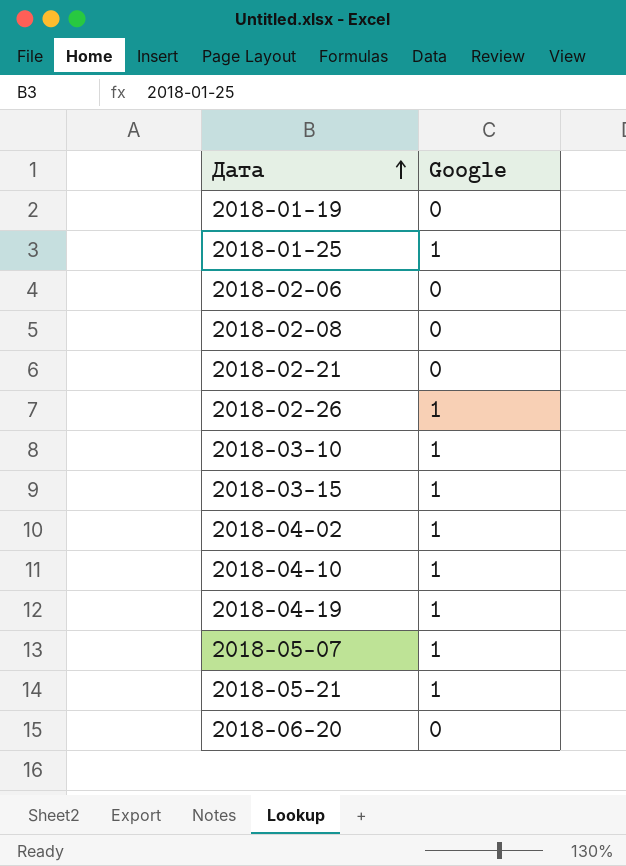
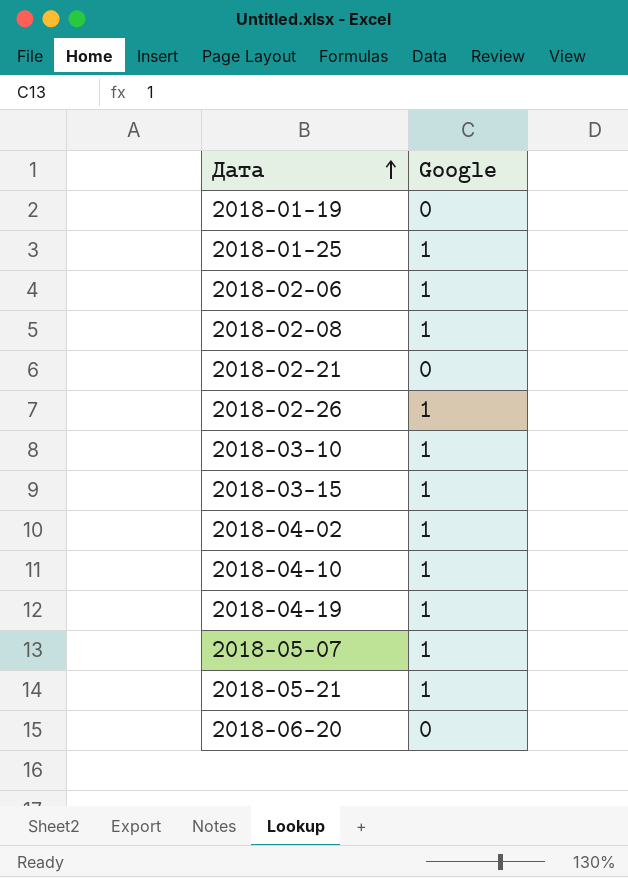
2018-02-06 | Google: 0 -> 1
2018-02-08 | Google: 0 -> 1

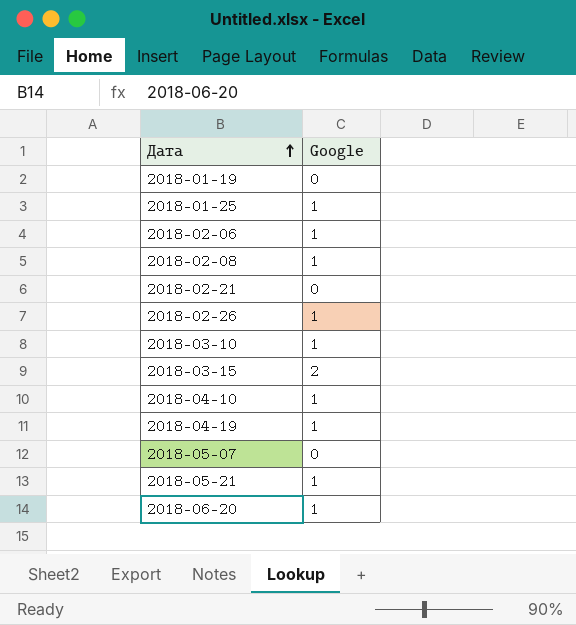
row 2018-04-02: 1 -> none
2018-03-15 | Google: 1 -> 2
2018-05-07 | Google: 1 -> 0
2018-06-20 | Google: 0 -> 1

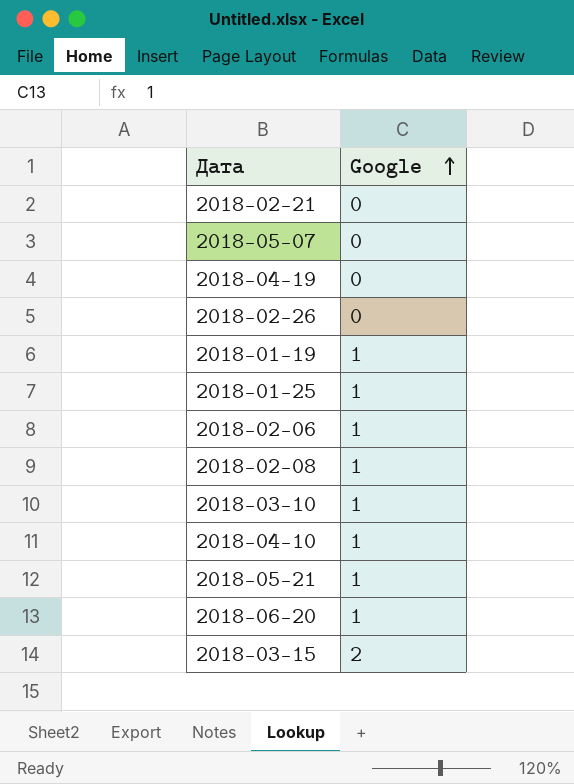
row order: Дата ascending -> Google ascending
2018-04-19 | Google: 1 -> 0
2018-02-26 | Google: 1 -> 0
2018-01-19 | Google: 0 -> 1

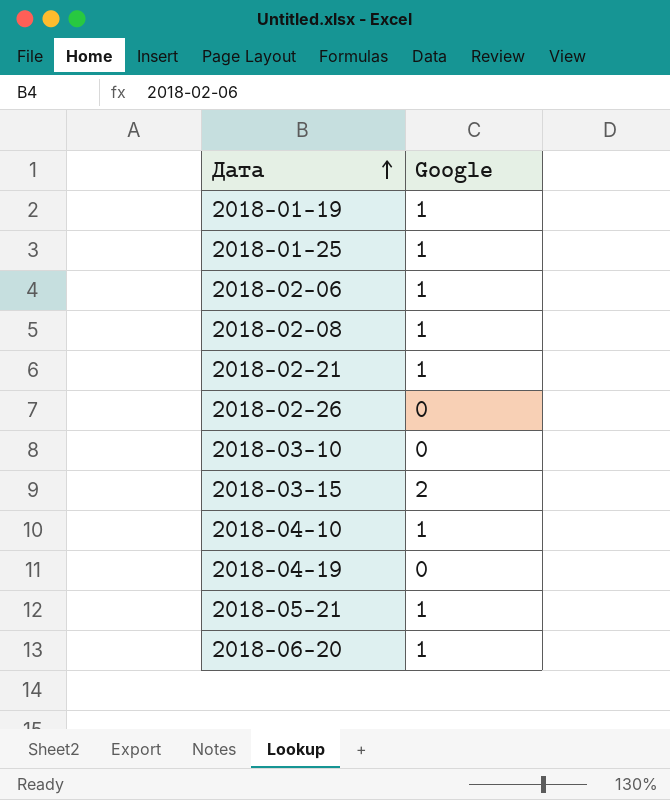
row order: Google ascending -> Дата ascending
row 2018-05-07: 0 -> none
2018-02-21 | Google: 0 -> 1
2018-03-10 | Google: 1 -> 0

